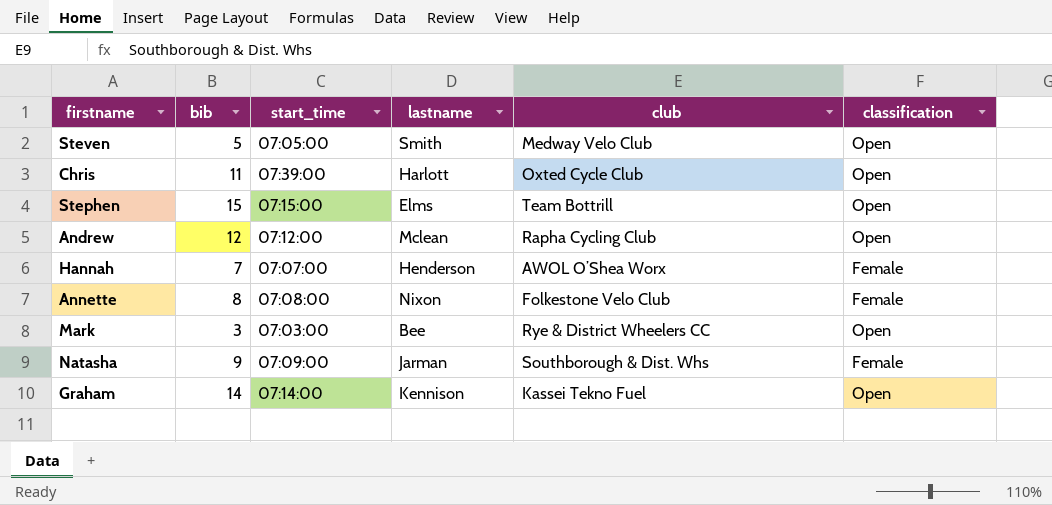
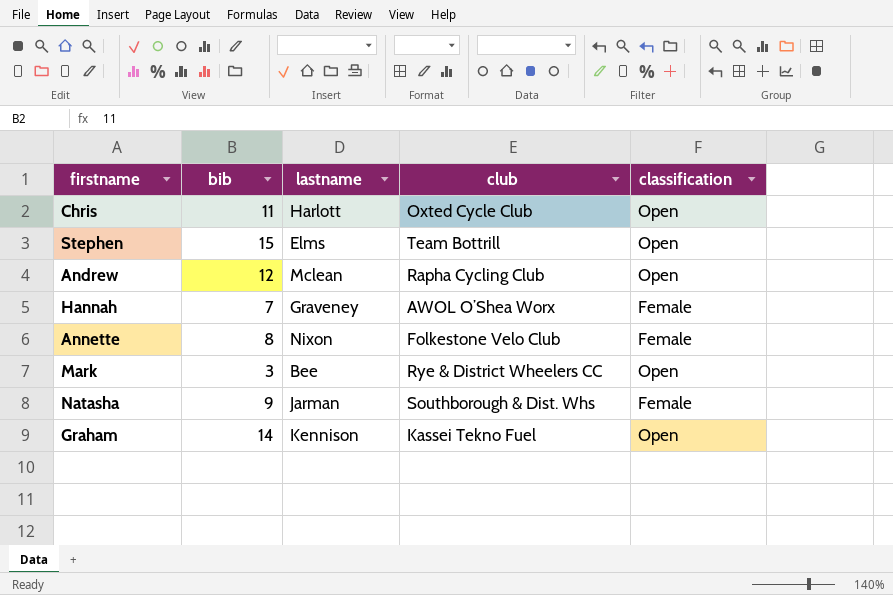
column start_time | position: 3 -> none
row Steven: 5 | 07:05:00 | Smith | Medway Velo Club | Open -> none
Hannah | lastname: Henderson -> Graveney

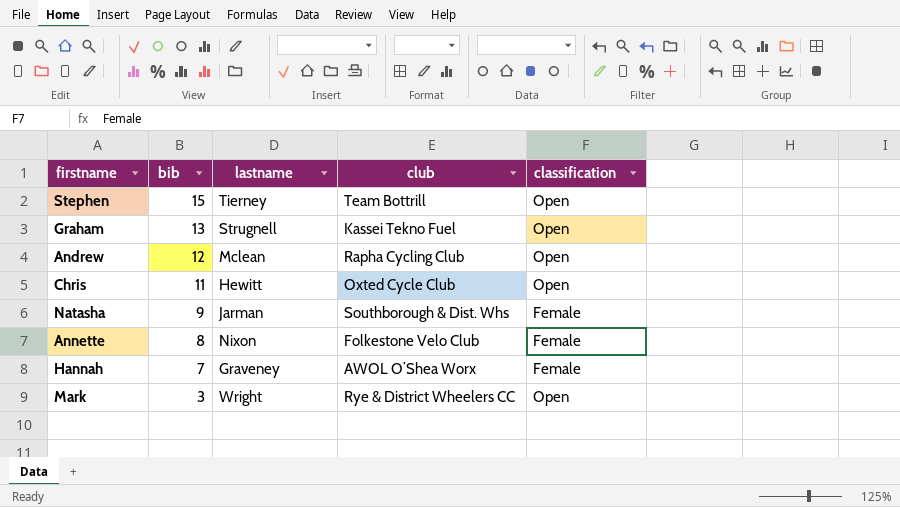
row order: none -> bib descending
Stephen | lastname: Elms -> Tierney
Graham | bib: 14 -> 13
Graham | lastname: Kennison -> Strugnell
Chris | lastname: Harlott -> Hewitt
Mark | lastname: Bee -> Wright

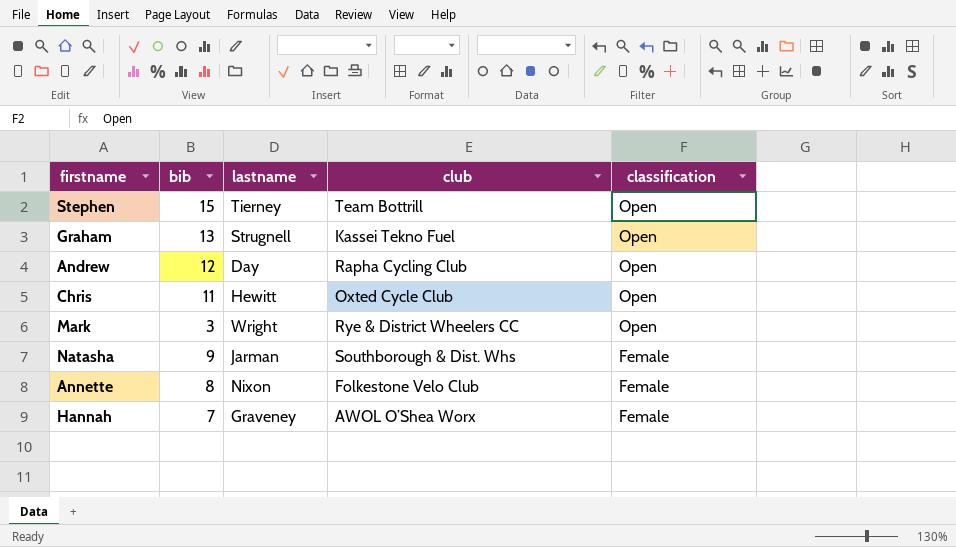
row order: bib descending -> classification descending
Andrew | lastname: Mclean -> Day

